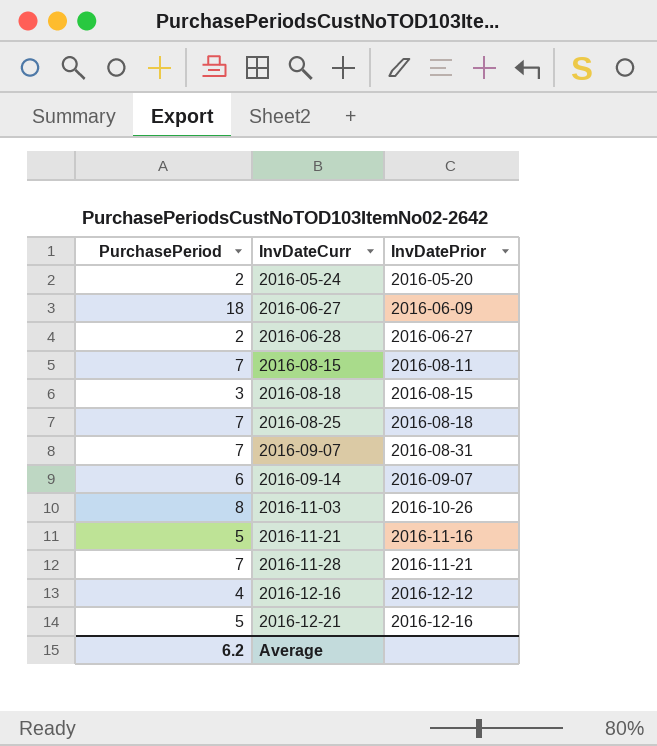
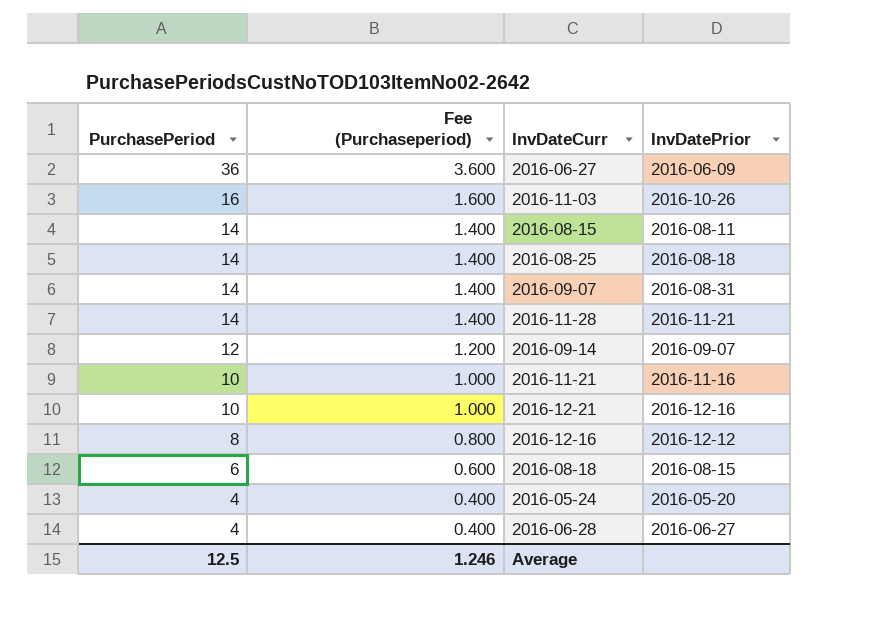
row order: InvDateCurr ascending -> PurchasePeriod descending
column Fee (Purchaseperiod) | formula: none -> [PurchasePeriod] * 0.1
2016-06-27 | PurchasePeriod: 18 -> 36
2016-11-03 | PurchasePeriod: 8 -> 16
2016-08-15 | PurchasePeriod: 7 -> 14
2016-08-25 | PurchasePeriod: 7 -> 14
2016-09-07 | PurchasePeriod: 7 -> 14
2016-11-28 | PurchasePeriod: 7 -> 14
2016-09-14 | PurchasePeriod: 6 -> 12
2016-11-21 | PurchasePeriod: 5 -> 10
2016-12-21 | PurchasePeriod: 5 -> 10
2016-12-16 | PurchasePeriod: 4 -> 8
2016-08-18 | PurchasePeriod: 3 -> 6
2016-05-24 | PurchasePeriod: 2 -> 4
2016-06-28 | PurchasePeriod: 2 -> 4
Average | PurchasePeriod: 6.2 -> 12.5

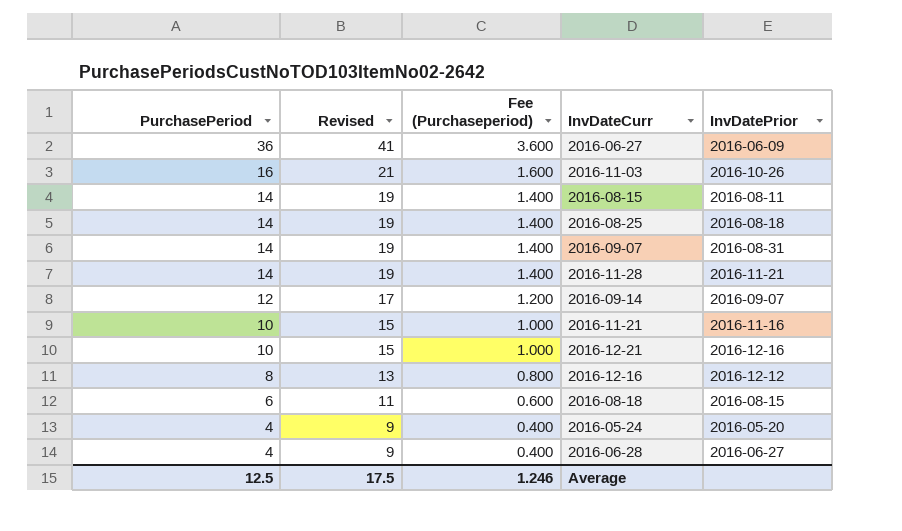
column Revised | formula: none -> [PurchasePeriod] + 5

